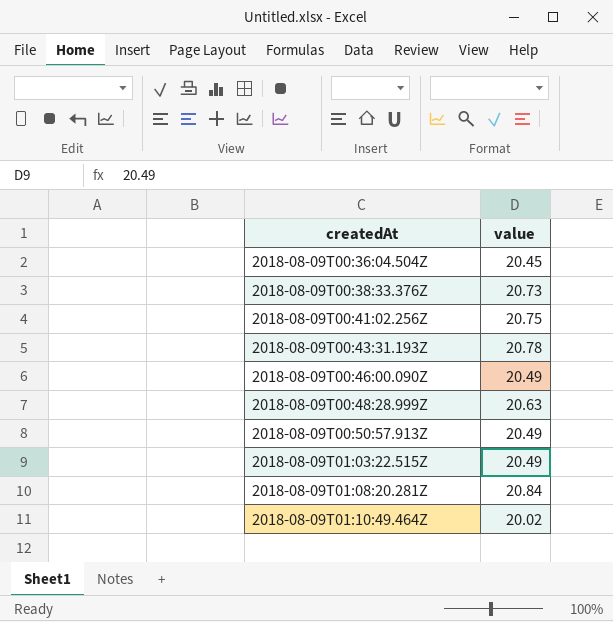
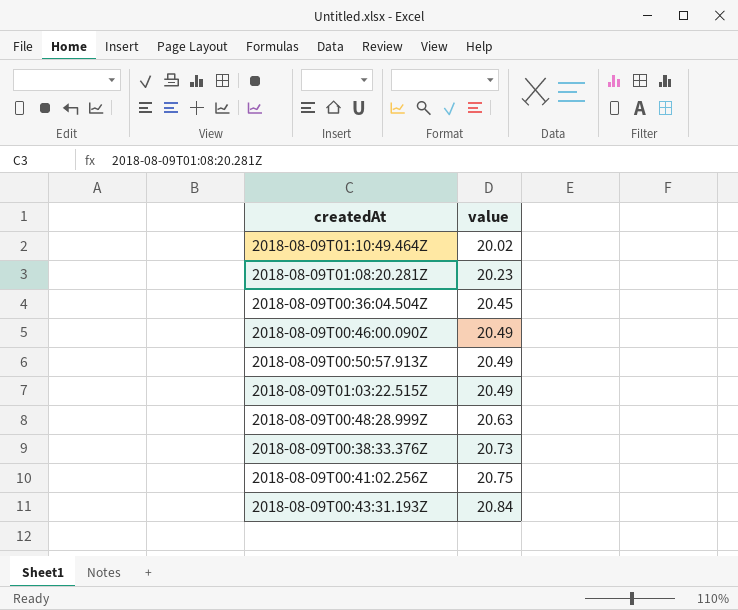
row order: createdAt ascending -> value ascending
2018-08-09T01:08:20.281Z | value: 20.84 -> 20.23
2018-08-09T00:43:31.193Z | value: 20.78 -> 20.84

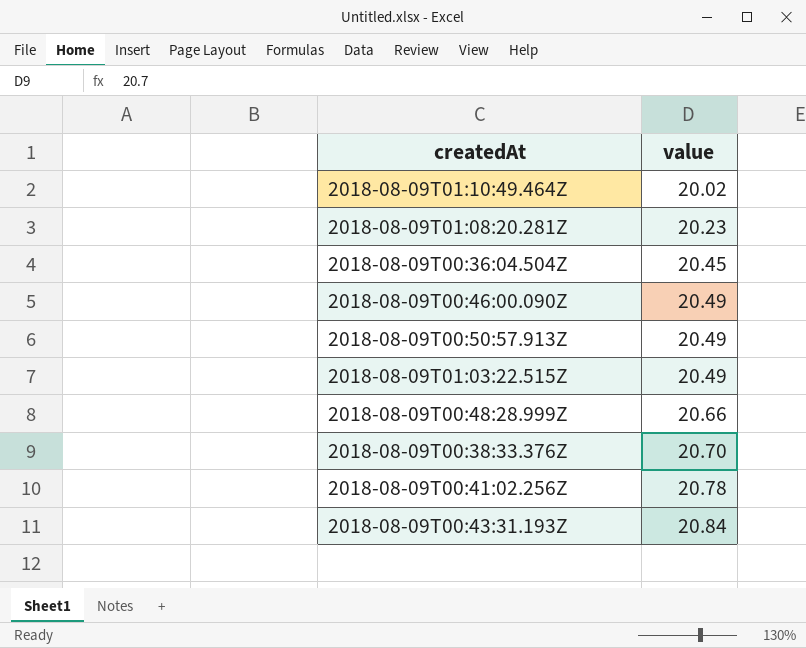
2018-08-09T00:48:28.999Z | value: 20.63 -> 20.66
2018-08-09T00:38:33.376Z | value: 20.73 -> 20.70
2018-08-09T00:41:02.256Z | value: 20.75 -> 20.78

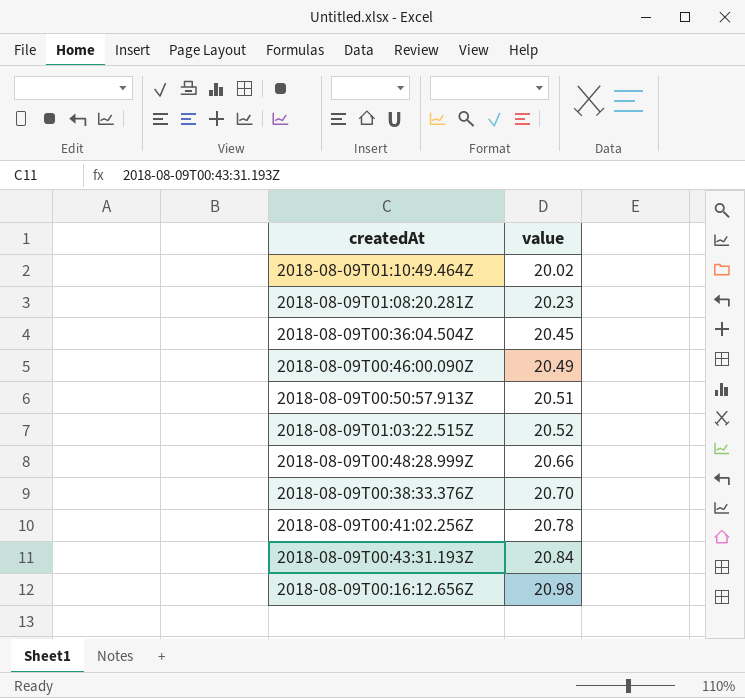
2018-08-09T00:50:57.913Z | value: 20.49 -> 20.51
2018-08-09T01:03:22.515Z | value: 20.49 -> 20.52
row 2018-08-09T00:16:12.656Z: none -> 20.98

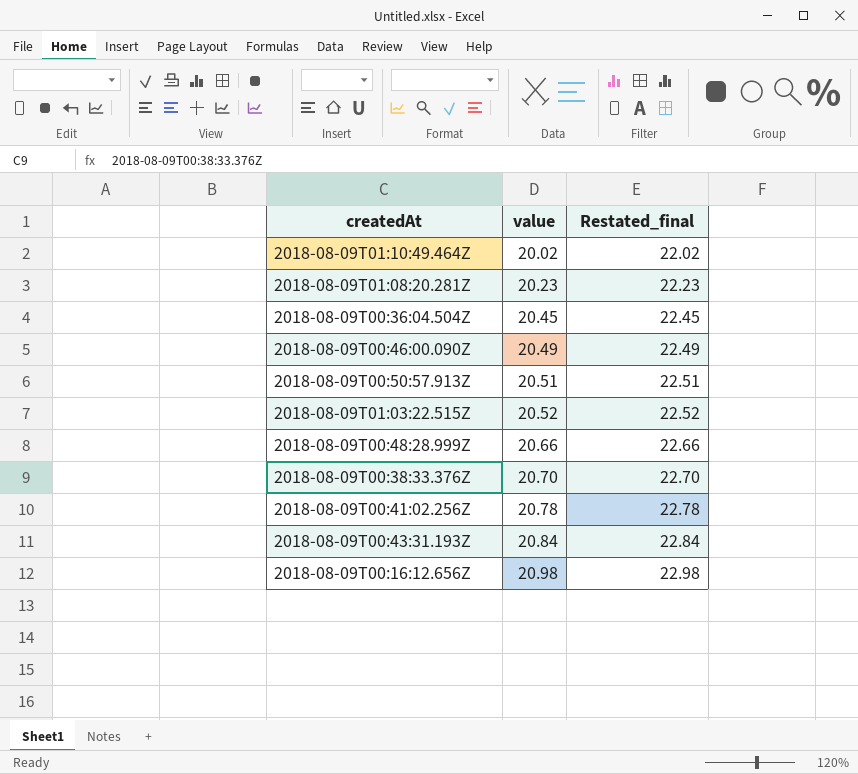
column Restated_final | formula: none -> [value] + 2

